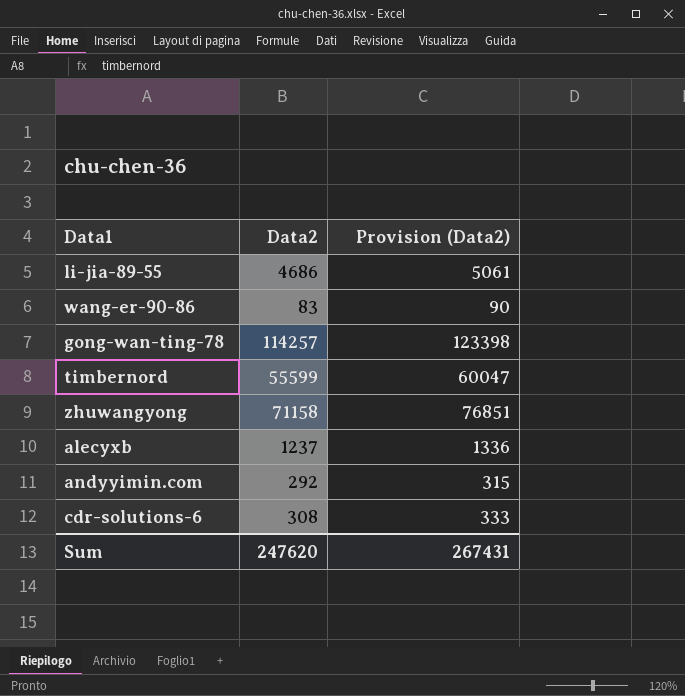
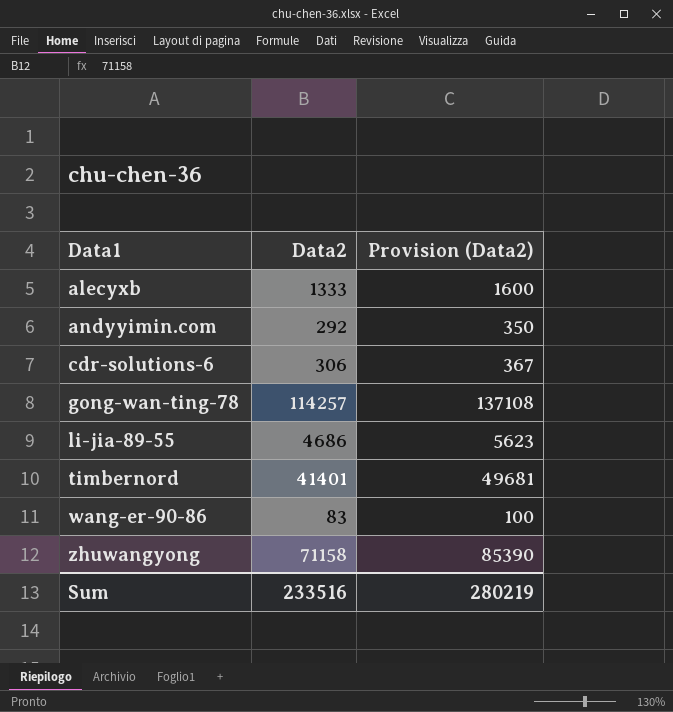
row order: none -> Data1 ascending
column Provision (Data2) | formula: [Data2] * 1.08 -> [Data2] * 1.2
alecyxb | Data2: 1237 -> 1333
cdr-solutions-6 | Data2: 308 -> 306
timbernord | Data2: 55599 -> 41401
Sum | Data2: 247620 -> 233516
Sum | Provision (Data2): 267431 -> 280219

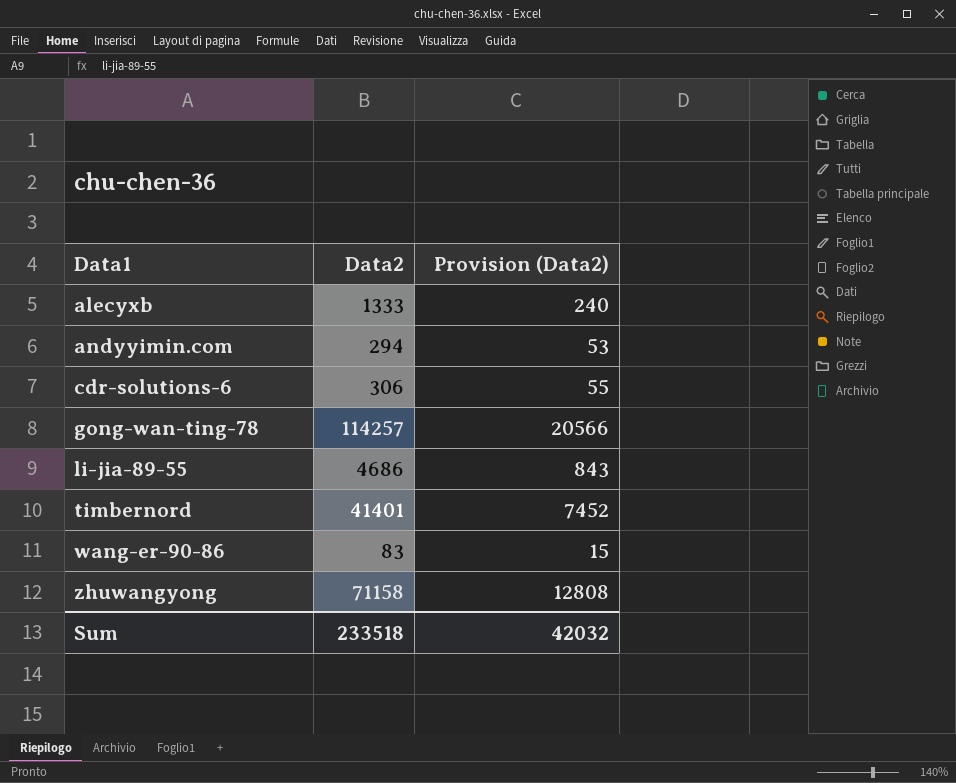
column Provision (Data2) | formula: [Data2] * 1.2 -> [Data2] * 0.18
andyyimin.com | Data2: 292 -> 294
Sum | Data2: 233516 -> 233518
Sum | Provision (Data2): 280219 -> 42032

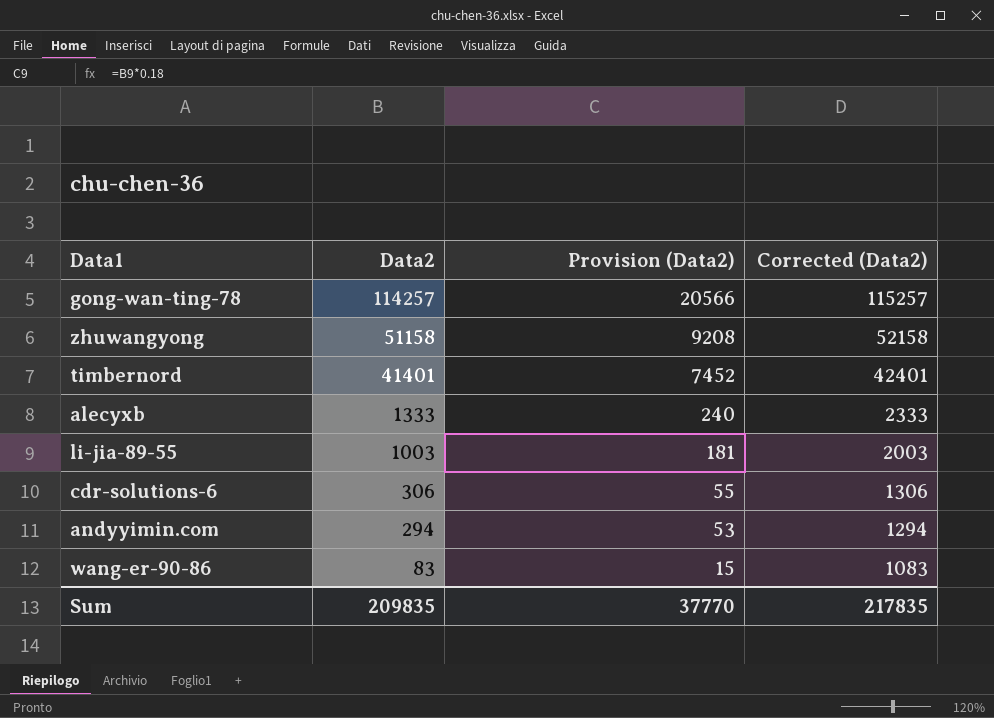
row order: Data1 ascending -> Data2 descending
column Corrected (Data2) | formula: none -> [Data2] + 1000
zhuwangyong | Data2: 71158 -> 51158
zhuwangyong | Provision (Data2): 12808 -> 9208
li-jia-89-55 | Data2: 4686 -> 1003
li-jia-89-55 | Provision (Data2): 843 -> 181
Sum | Data2: 233518 -> 209835
Sum | Provision (Data2): 42032 -> 37770

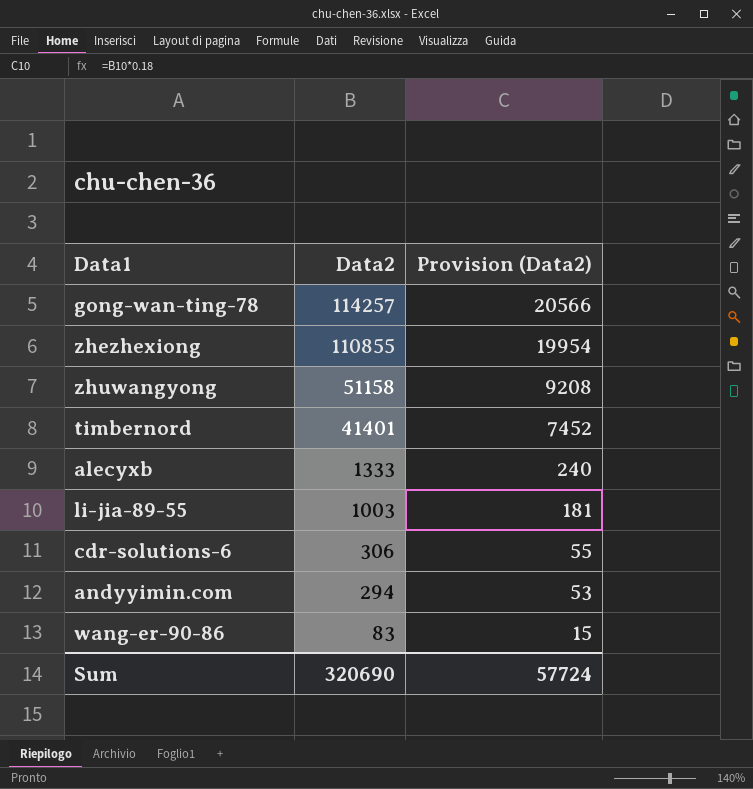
column Corrected (Data2) | formula: [Data2] + 1000 -> none
row zhezhexiong: none -> 110855 | 19954
Sum | Data2: 209835 -> 320690
Sum | Provision (Data2): 37770 -> 57724

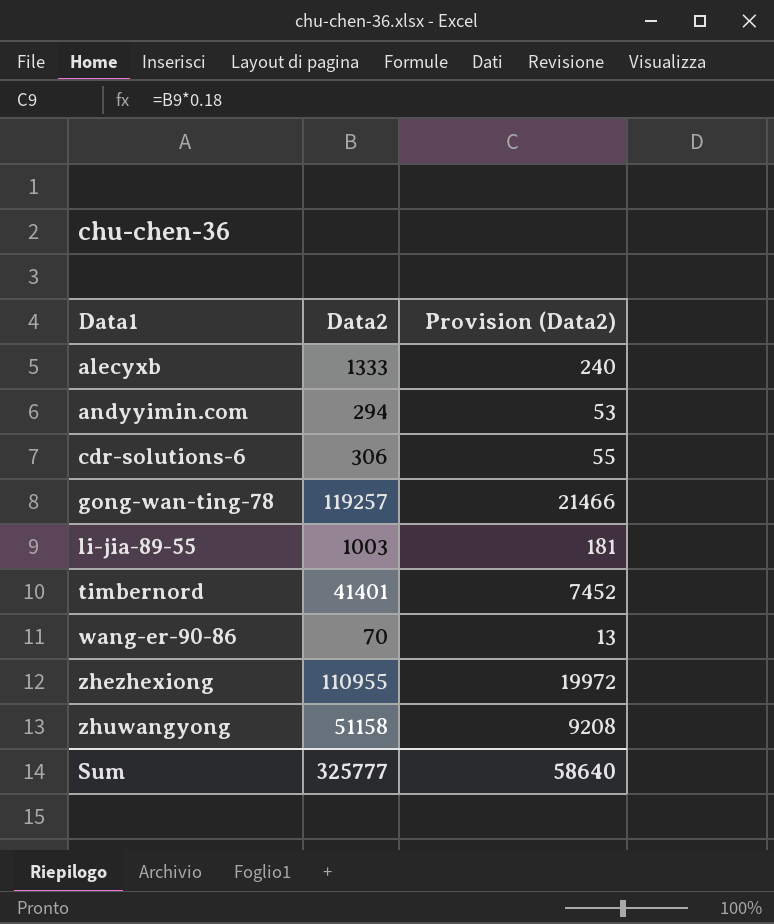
row order: Data2 descending -> Data1 ascending
gong-wan-ting-78 | Data2: 114257 -> 119257
gong-wan-ting-78 | Provision (Data2): 20566 -> 21466
wang-er-90-86 | Data2: 83 -> 70
wang-er-90-86 | Provision (Data2): 15 -> 13
zhezhexiong | Data2: 110855 -> 110955
zhezhexiong | Provision (Data2): 19954 -> 19972
Sum | Data2: 320690 -> 325777
Sum | Provision (Data2): 57724 -> 58640

